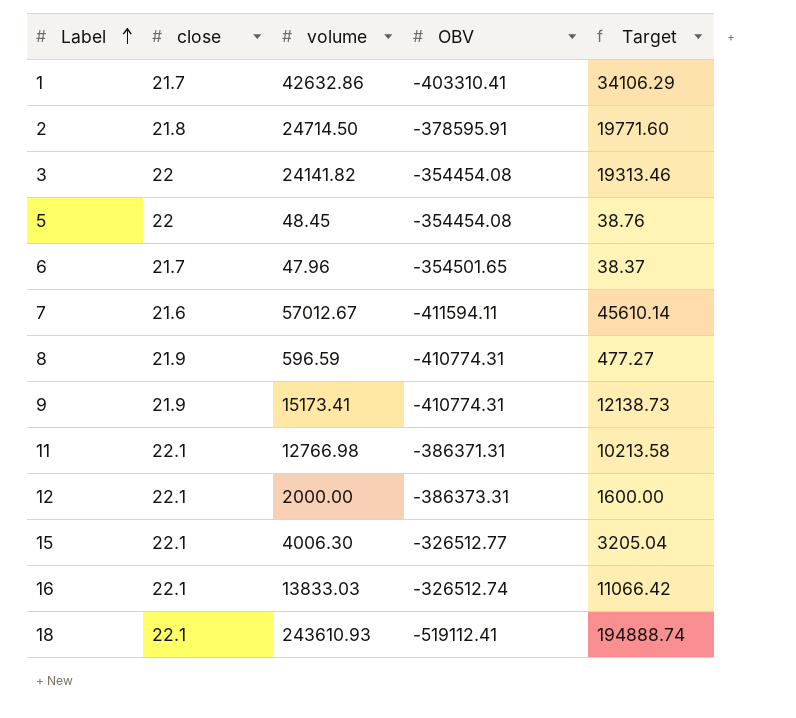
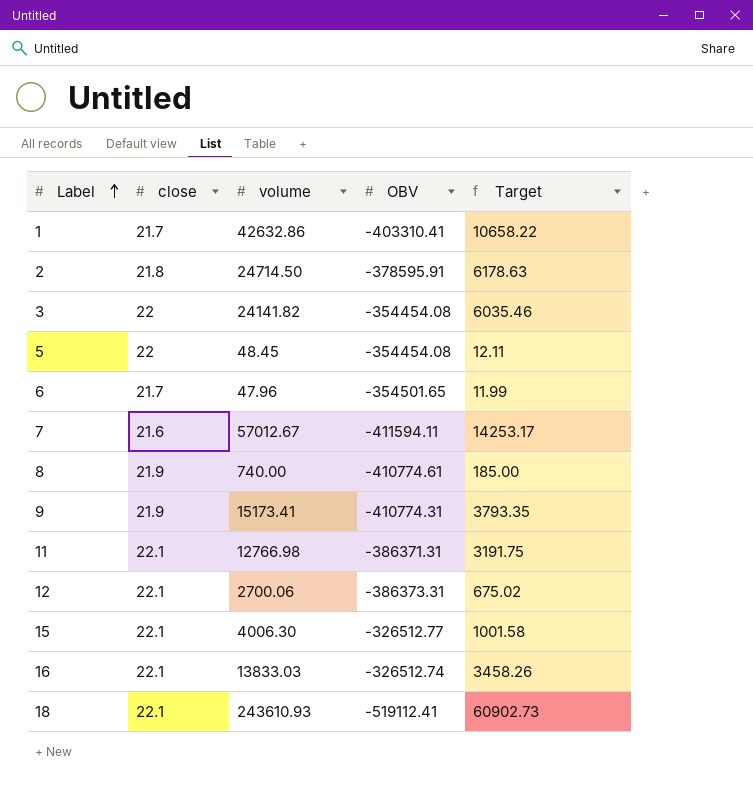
column Target | formula: [volume] * 0.8 -> [volume] * 0.25
8 | volume: 596.59 -> 740.00
8 | OBV: -410774.31 -> -410774.61
12 | volume: 2000.00 -> 2700.06

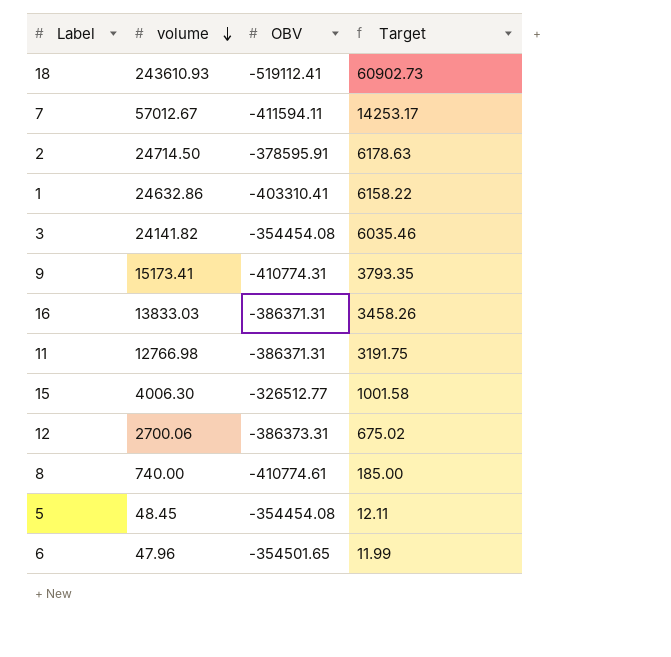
row order: Label ascending -> volume descending
column close | position: 2 -> none
1 | volume: 42632.86 -> 24632.86
1 | Target: 10658.22 -> 6158.22
16 | OBV: -326512.74 -> -386371.31

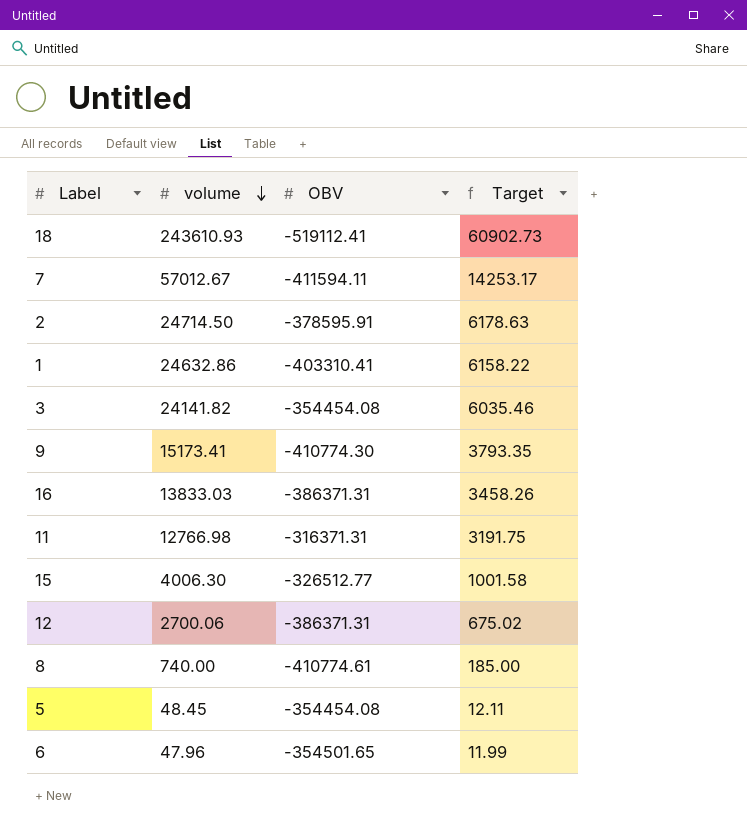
9 | OBV: -410774.31 -> -410774.30
11 | OBV: -386371.31 -> -316371.31
12 | OBV: -386373.31 -> -386371.31

